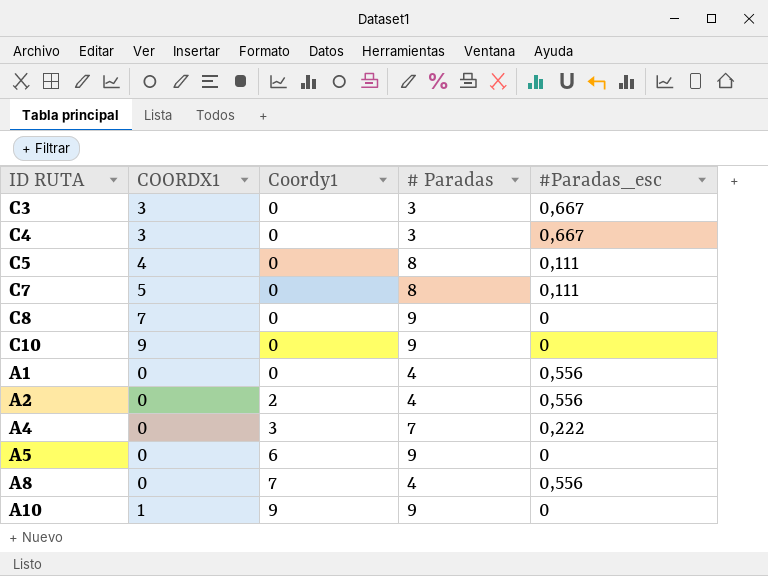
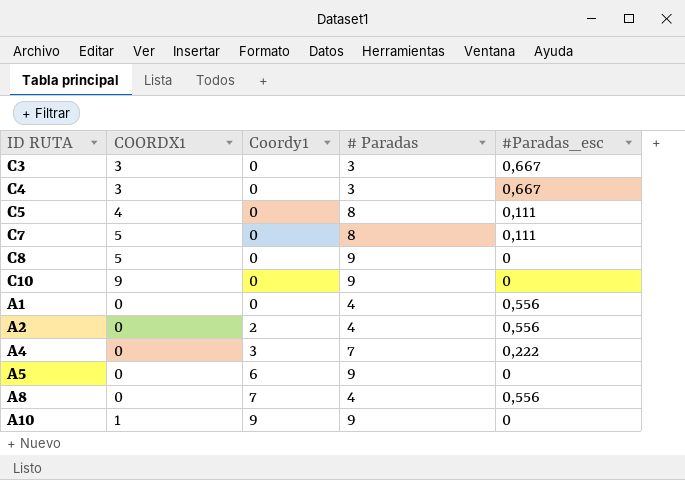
C8 | COORDX1: 7 -> 5

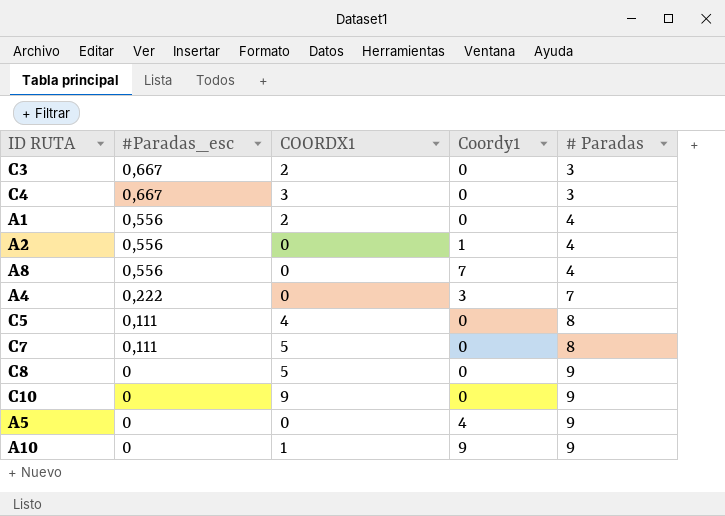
row order: Coordy1 ascending -> #Paradas_esc descending
column #Paradas_esc | position: 5 -> 2
C3 | COORDX1: 3 -> 2
A1 | COORDX1: 0 -> 2
A2 | Coordy1: 2 -> 1
A5 | Coordy1: 6 -> 4

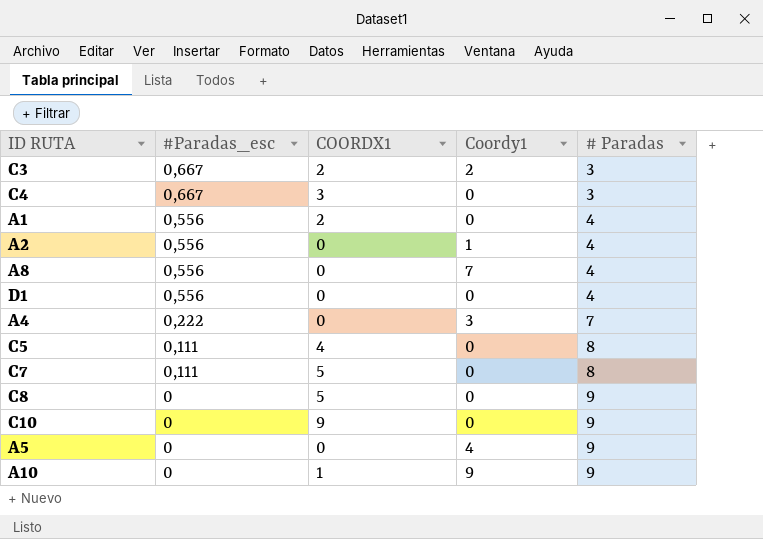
C3 | Coordy1: 0 -> 2
row D1: none -> 0,556 | 0 | 0 | 4

